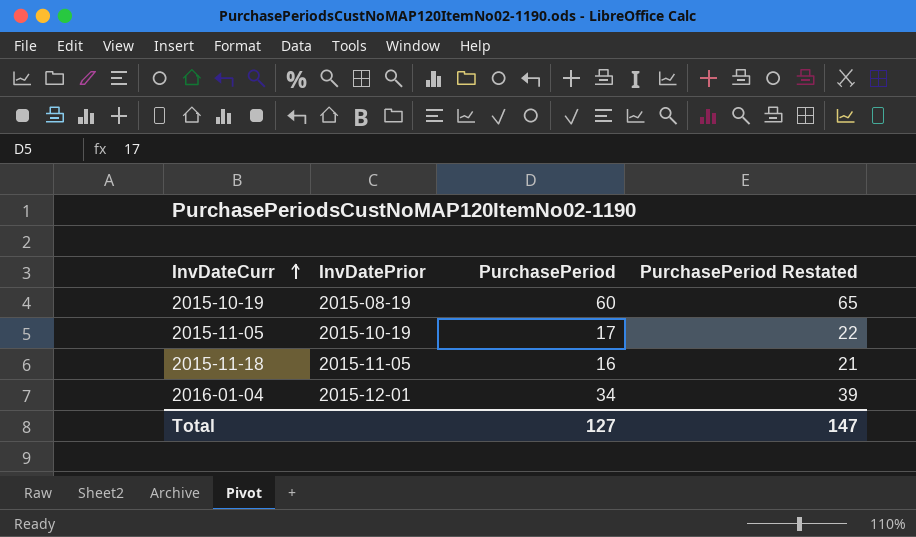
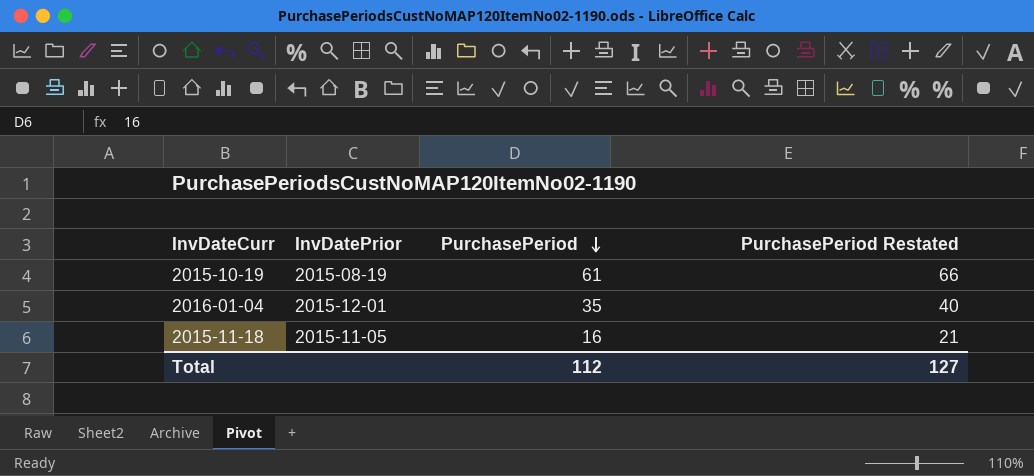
row order: InvDateCurr ascending -> PurchasePeriod descending
row 2015-11-05: 2015-10-19 | 17 | 22 -> none
2015-10-19 | PurchasePeriod: 60 -> 61
2015-10-19 | PurchasePeriod Restated: 65 -> 66
2016-01-04 | PurchasePeriod: 34 -> 35
2016-01-04 | PurchasePeriod Restated: 39 -> 40
Total | PurchasePeriod: 127 -> 112
Total | PurchasePeriod Restated: 147 -> 127

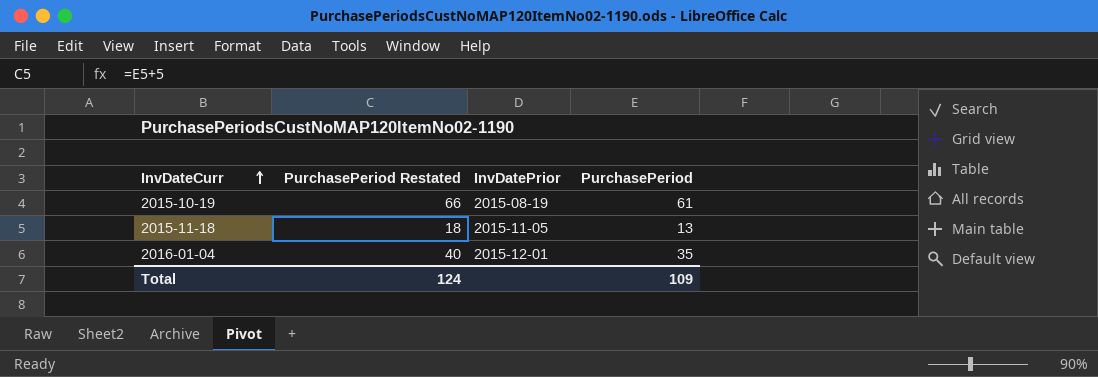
row order: PurchasePeriod descending -> InvDateCurr ascending
column PurchasePeriod Restated | position: 4 -> 2
2015-11-18 | PurchasePeriod Restated: 21 -> 18
2015-11-18 | PurchasePeriod: 16 -> 13
Total | PurchasePeriod Restated: 127 -> 124
Total | PurchasePeriod: 112 -> 109

